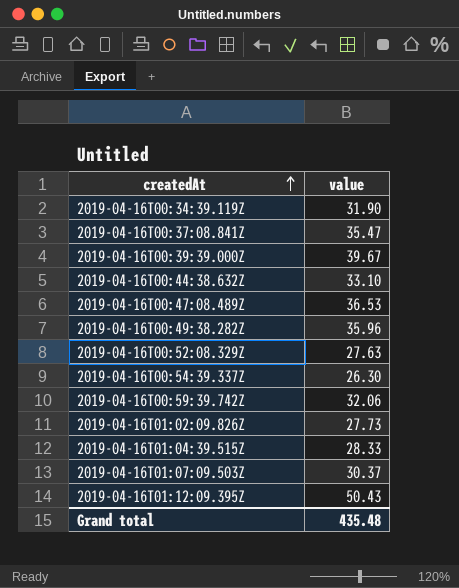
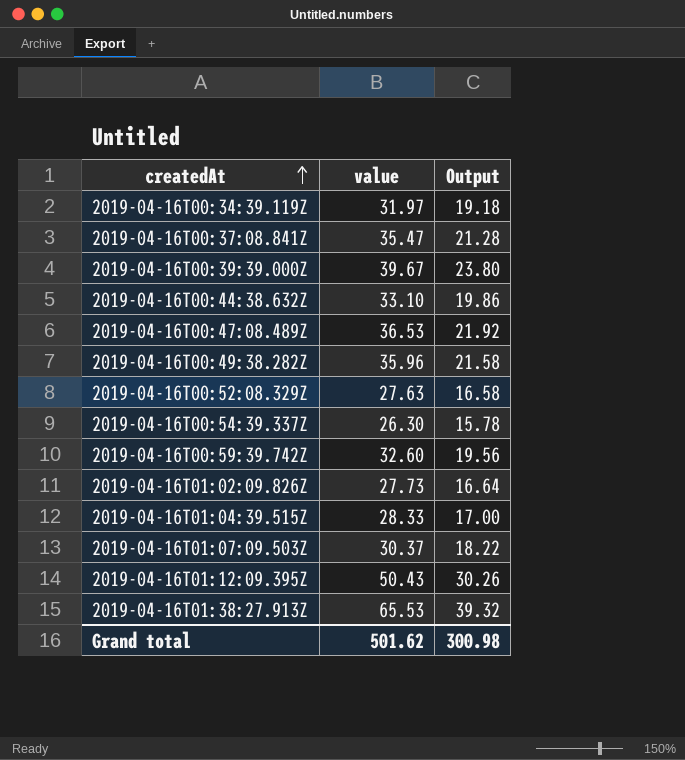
column Output | formula: none -> [value] * 0.6
2019-04-16T00:34:39.119Z | value: 31.90 -> 31.97
2019-04-16T00:59:39.742Z | value: 32.06 -> 32.60
row 2019-04-16T01:38:27.913Z: none -> 65.53 | 39.32
Grand total | value: 435.48 -> 501.62

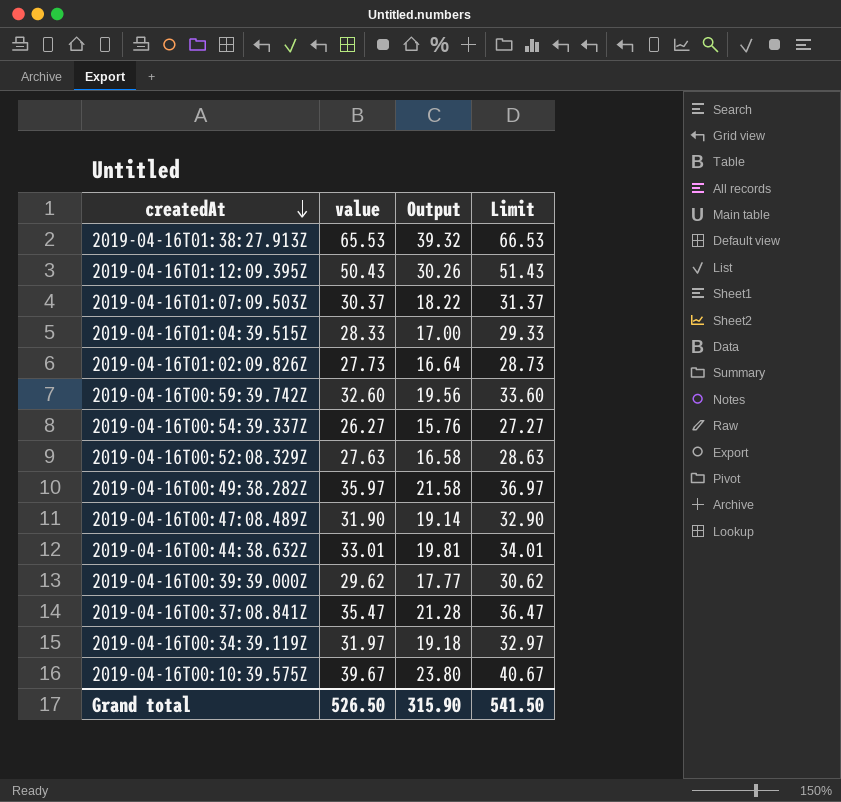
row order: createdAt ascending -> createdAt descending
column Limit | formula: none -> [value] + 1
2019-04-16T00:54:39.337Z | value: 26.30 -> 26.27
2019-04-16T00:54:39.337Z | Output: 15.78 -> 15.76
2019-04-16T00:49:38.282Z | value: 35.96 -> 35.97
2019-04-16T00:47:08.489Z | value: 36.53 -> 31.90
2019-04-16T00:47:08.489Z | Output: 21.92 -> 19.14
2019-04-16T00:44:38.632Z | value: 33.10 -> 33.01
2019-04-16T00:44:38.632Z | Output: 19.86 -> 19.81
2019-04-16T00:39:39.000Z | value: 39.67 -> 29.62
2019-04-16T00:39:39.000Z | Output: 23.80 -> 17.77
row 2019-04-16T00:10:39.575Z: none -> 39.67 | 23.80 | 40.67
Grand total | value: 501.62 -> 526.50
Grand total | Output: 300.98 -> 315.90

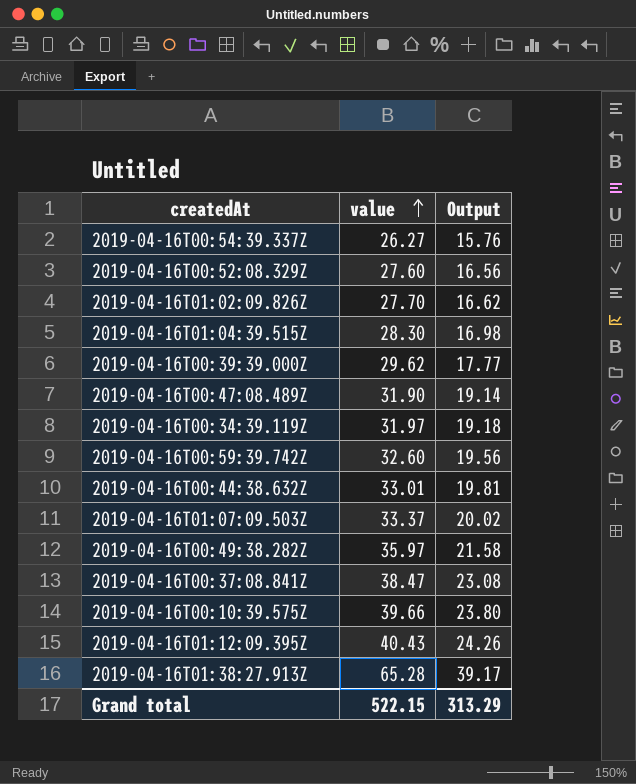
row order: createdAt descending -> value ascending
column Limit | formula: [value] + 1 -> none
2019-04-16T00:52:08.329Z | value: 27.63 -> 27.60
2019-04-16T00:52:08.329Z | Output: 16.58 -> 16.56
2019-04-16T01:02:09.826Z | value: 27.73 -> 27.70
2019-04-16T01:02:09.826Z | Output: 16.64 -> 16.62
2019-04-16T01:04:39.515Z | value: 28.33 -> 28.30
2019-04-16T01:04:39.515Z | Output: 17.00 -> 16.98
2019-04-16T01:07:09.503Z | value: 30.37 -> 33.37
2019-04-16T01:07:09.503Z | Output: 18.22 -> 20.02
2019-04-16T00:37:08.841Z | value: 35.47 -> 38.47
2019-04-16T00:37:08.841Z | Output: 21.28 -> 23.08
2019-04-16T00:10:39.575Z | value: 39.67 -> 39.66
2019-04-16T01:12:09.395Z | value: 50.43 -> 40.43
2019-04-16T01:12:09.395Z | Output: 30.26 -> 24.26
2019-04-16T01:38:27.913Z | value: 65.53 -> 65.28
2019-04-16T01:38:27.913Z | Output: 39.32 -> 39.17
Grand total | value: 526.50 -> 522.15
Grand total | Output: 315.90 -> 313.29

